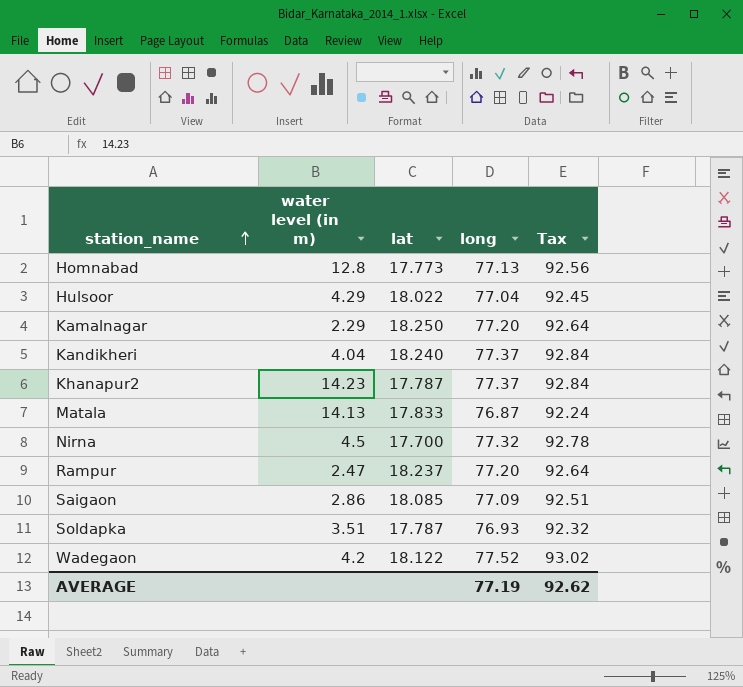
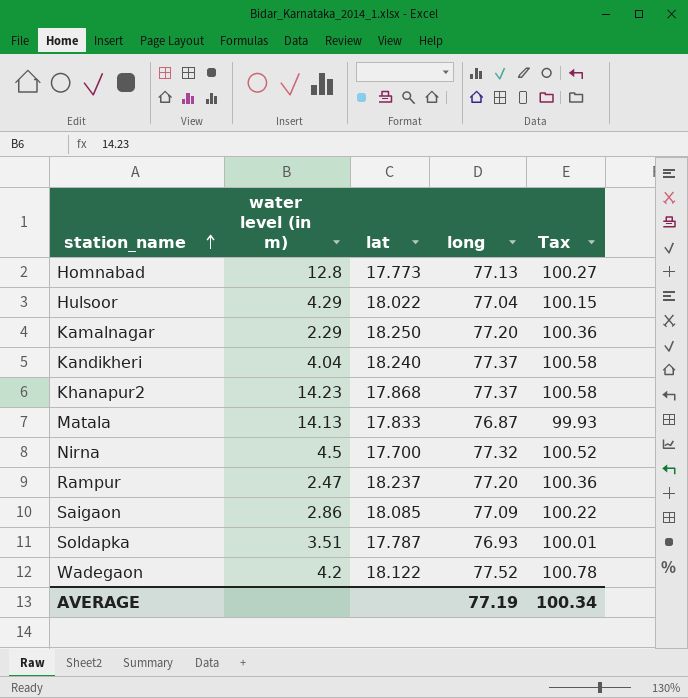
column Tax | formula: [long] * 1.2 -> [long] * 1.3
Khanapur2 | lat: 17.787 -> 17.868
AVERAGE | Tax: 92.62 -> 100.34

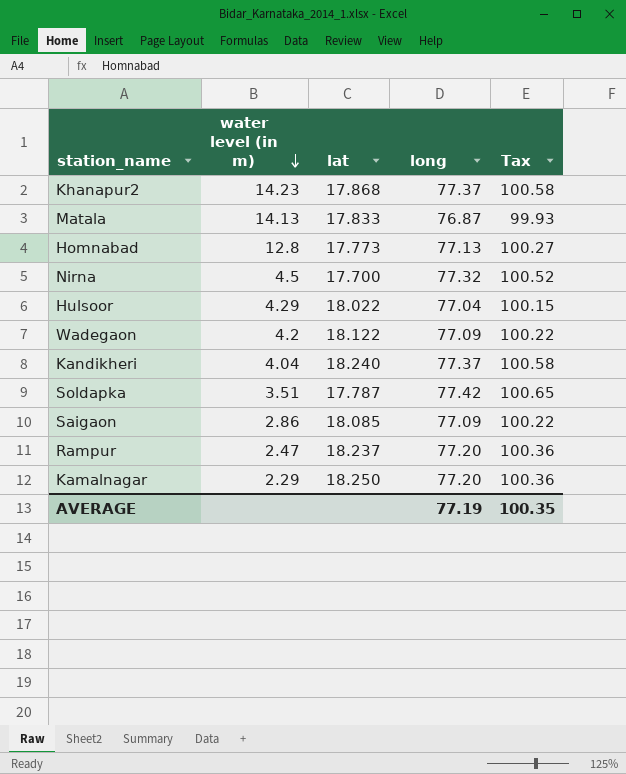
row order: station_name ascending -> water level (in m) descending
Wadegaon | long: 77.52 -> 77.09
Wadegaon | Tax: 100.78 -> 100.22
Soldapka | long: 76.93 -> 77.42
Soldapka | Tax: 100.01 -> 100.65
AVERAGE | Tax: 100.34 -> 100.35

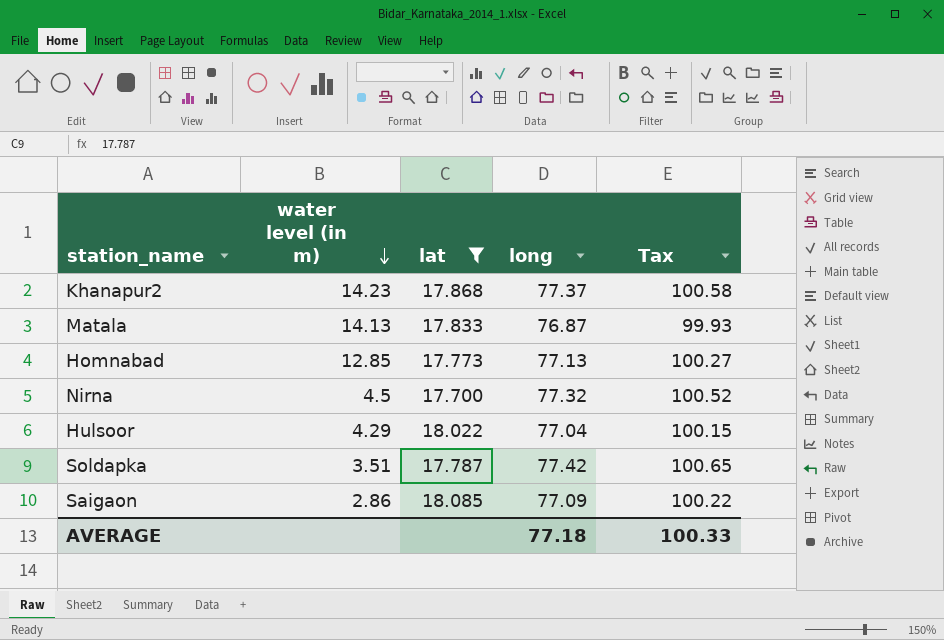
filter: none -> lat <= 18.085
Homnabad | water level (in m): 12.8 -> 12.85
AVERAGE | long: 77.19 -> 77.18
AVERAGE | Tax: 100.35 -> 100.33

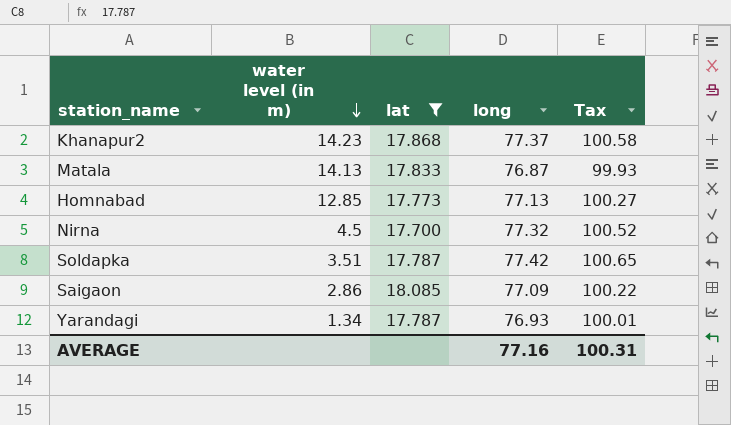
row Hulsoor: 4.29 | 18.022 | 77.04 | 100.15 -> none
row Yarandagi: none -> 1.34 | 17.787 | 76.93 | 100.01
AVERAGE | long: 77.18 -> 77.16
AVERAGE | Tax: 100.33 -> 100.31

